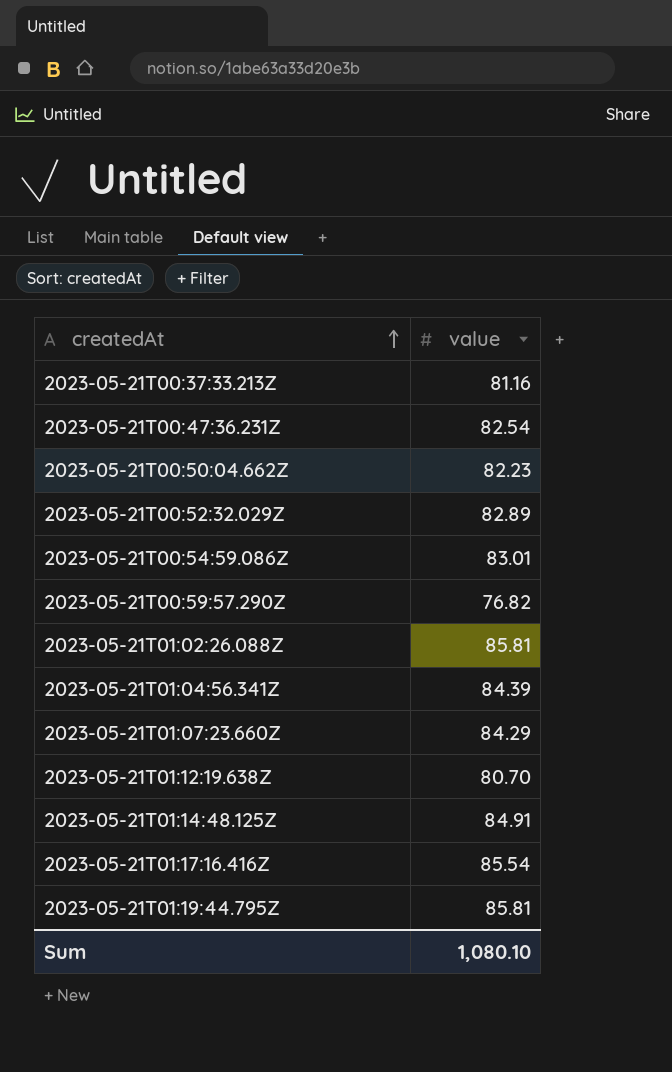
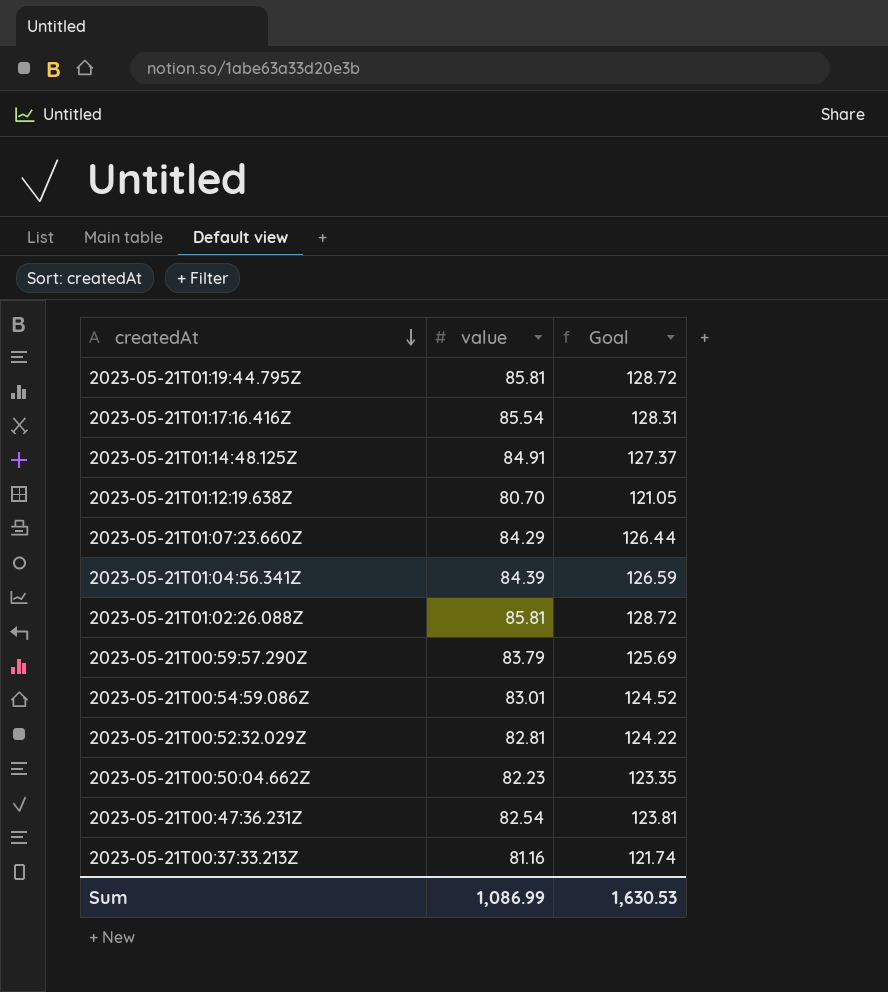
row order: createdAt ascending -> createdAt descending
column Goal | formula: none -> [value] * 1.5
2023-05-21T00:59:57.290Z | value: 76.82 -> 83.79
2023-05-21T00:52:32.029Z | value: 82.89 -> 82.81
Sum | value: 1,080.10 -> 1,086.99

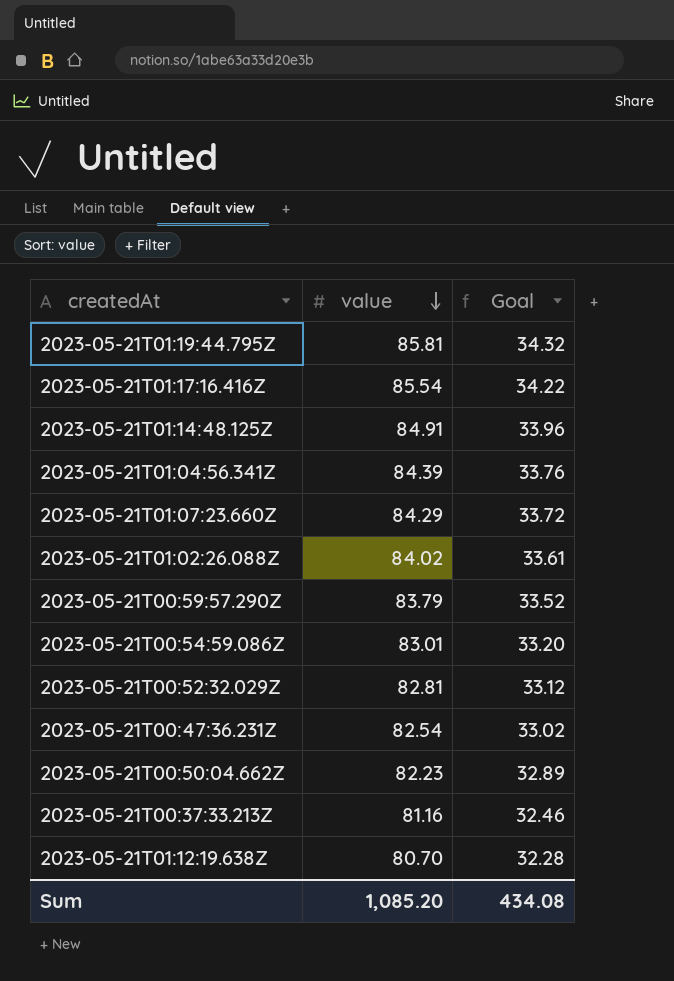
row order: createdAt descending -> value descending
column Goal | formula: [value] * 1.5 -> [value] * 0.4
2023-05-21T01:02:26.088Z | value: 85.81 -> 84.02
Sum | value: 1,086.99 -> 1,085.20
Sum | Goal: 1,630.53 -> 434.08

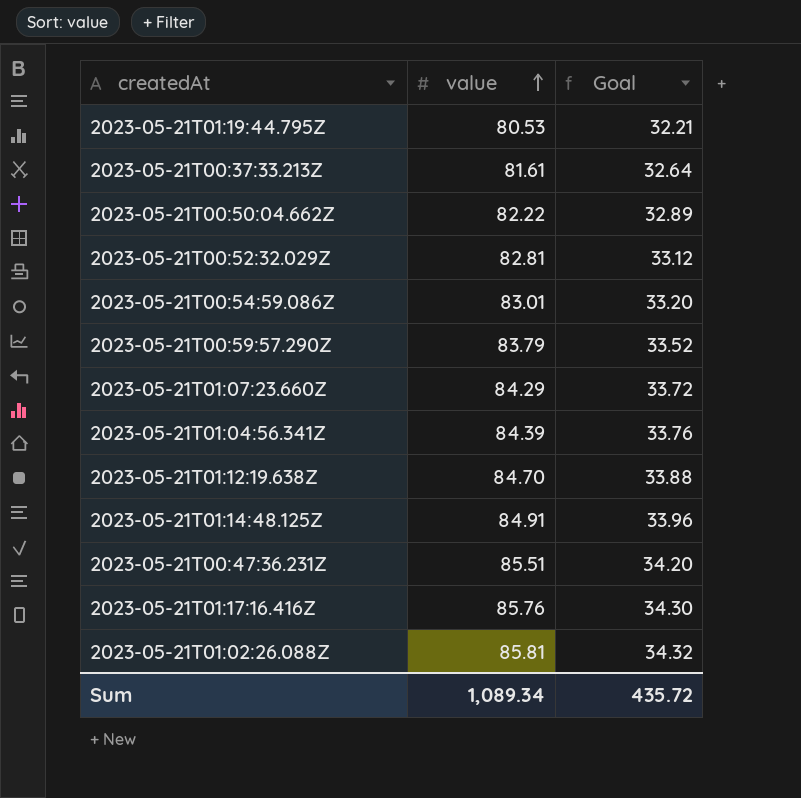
row order: value descending -> value ascending
2023-05-21T01:19:44.795Z | value: 85.81 -> 80.53
2023-05-21T01:19:44.795Z | Goal: 34.32 -> 32.21
2023-05-21T00:37:33.213Z | value: 81.16 -> 81.61
2023-05-21T00:37:33.213Z | Goal: 32.46 -> 32.64
2023-05-21T00:50:04.662Z | value: 82.23 -> 82.22
2023-05-21T01:12:19.638Z | value: 80.70 -> 84.70
2023-05-21T01:12:19.638Z | Goal: 32.28 -> 33.88
2023-05-21T00:47:36.231Z | value: 82.54 -> 85.51
2023-05-21T00:47:36.231Z | Goal: 33.02 -> 34.20
2023-05-21T01:17:16.416Z | value: 85.54 -> 85.76
2023-05-21T01:17:16.416Z | Goal: 34.22 -> 34.30
2023-05-21T01:02:26.088Z | value: 84.02 -> 85.81
2023-05-21T01:02:26.088Z | Goal: 33.61 -> 34.32
Sum | value: 1,085.20 -> 1,089.34
Sum | Goal: 434.08 -> 435.72

